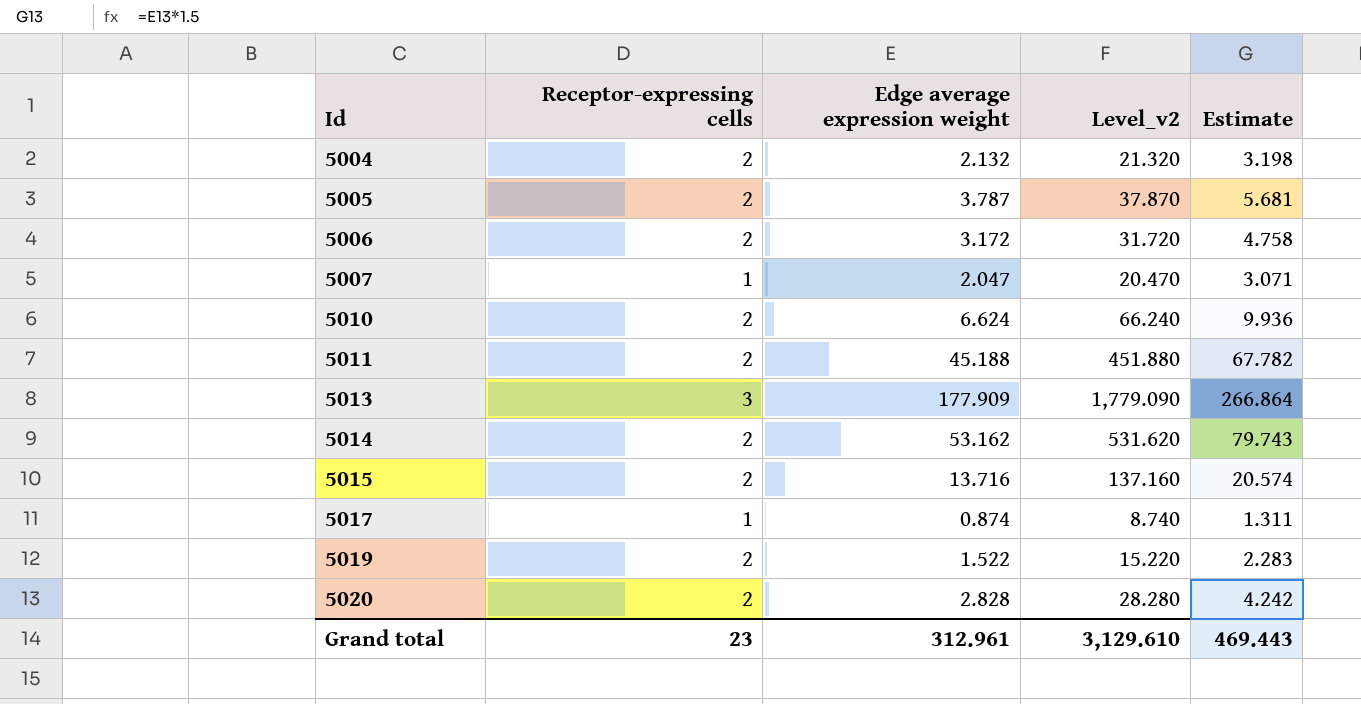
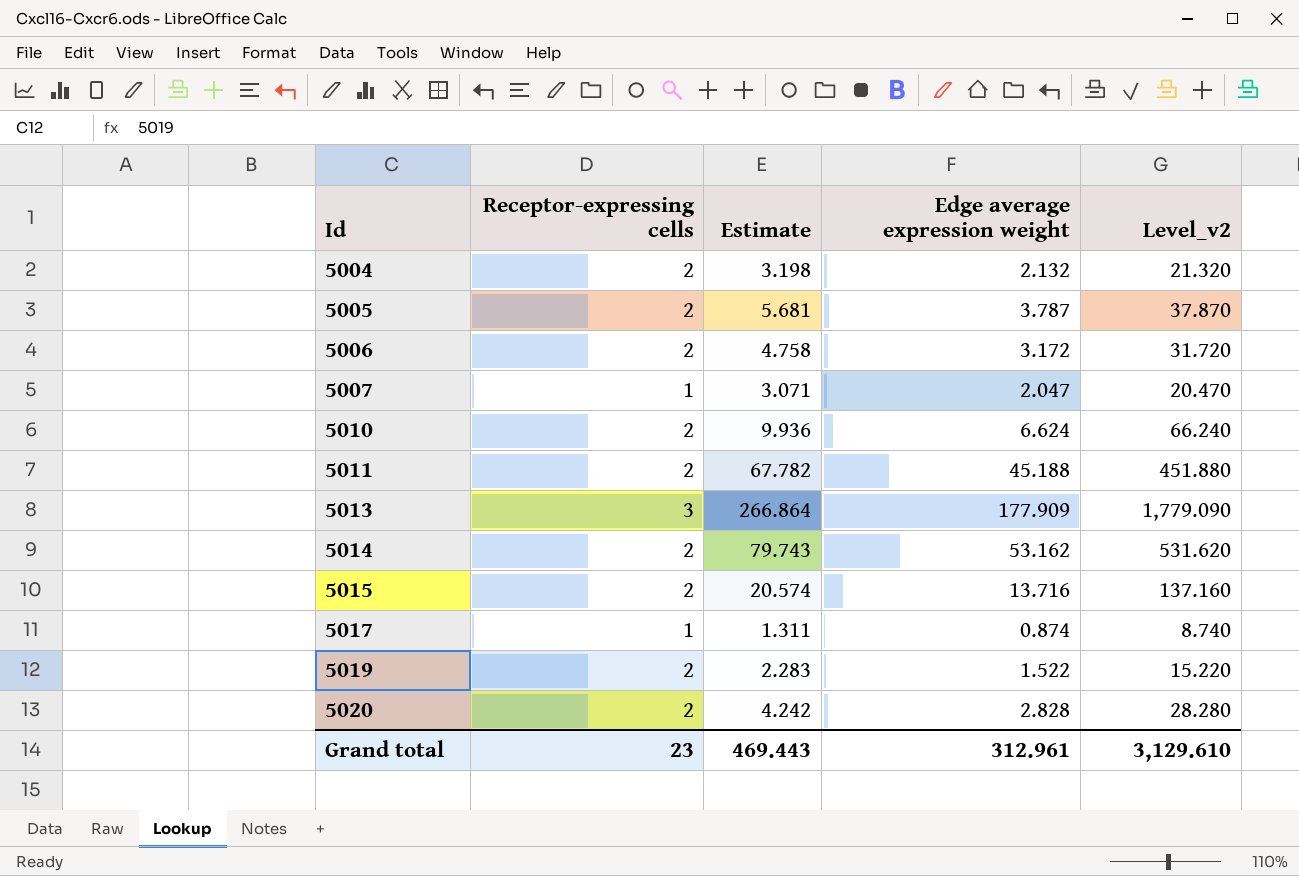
column Estimate | position: 5 -> 3

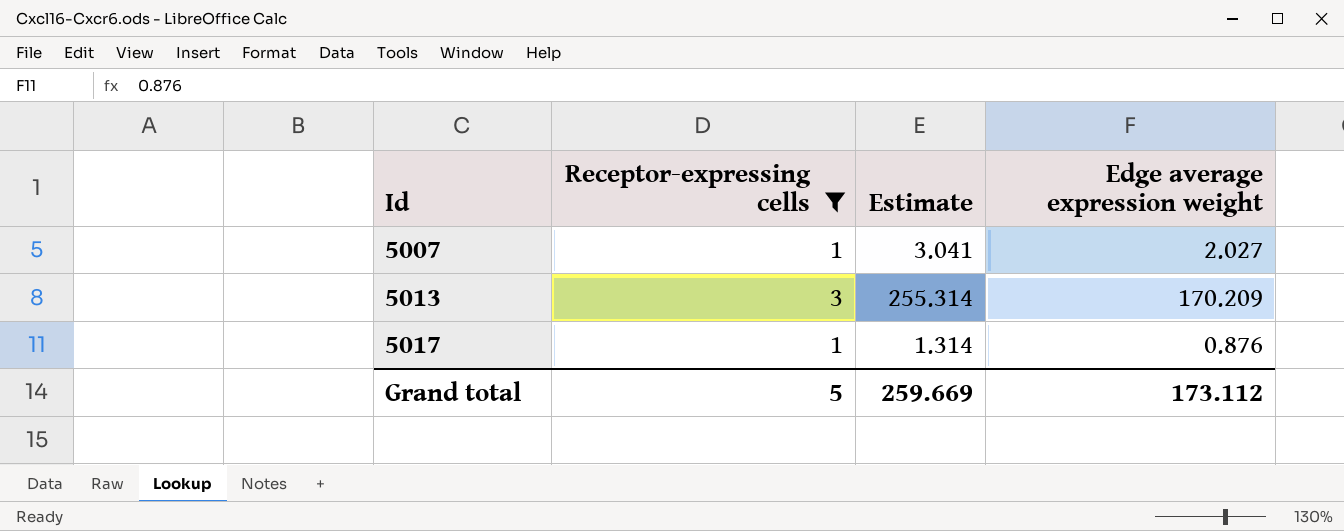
filter: none -> Receptor-expressing cells != 2
column Level_v2 | formula: [Edge average expression weight] * 10 -> none
5007 | Estimate: 3.071 -> 3.041
5007 | Edge average expression weight: 2.047 -> 2.027
5013 | Estimate: 266.864 -> 255.314
5013 | Edge average expression weight: 177.909 -> 170.209
5017 | Estimate: 1.311 -> 1.314
5017 | Edge average expression weight: 0.874 -> 0.876
Grand total | Receptor-expressing cells: 23 -> 5
Grand total | Estimate: 469.443 -> 259.669
Grand total | Edge average expression weight: 312.961 -> 173.112

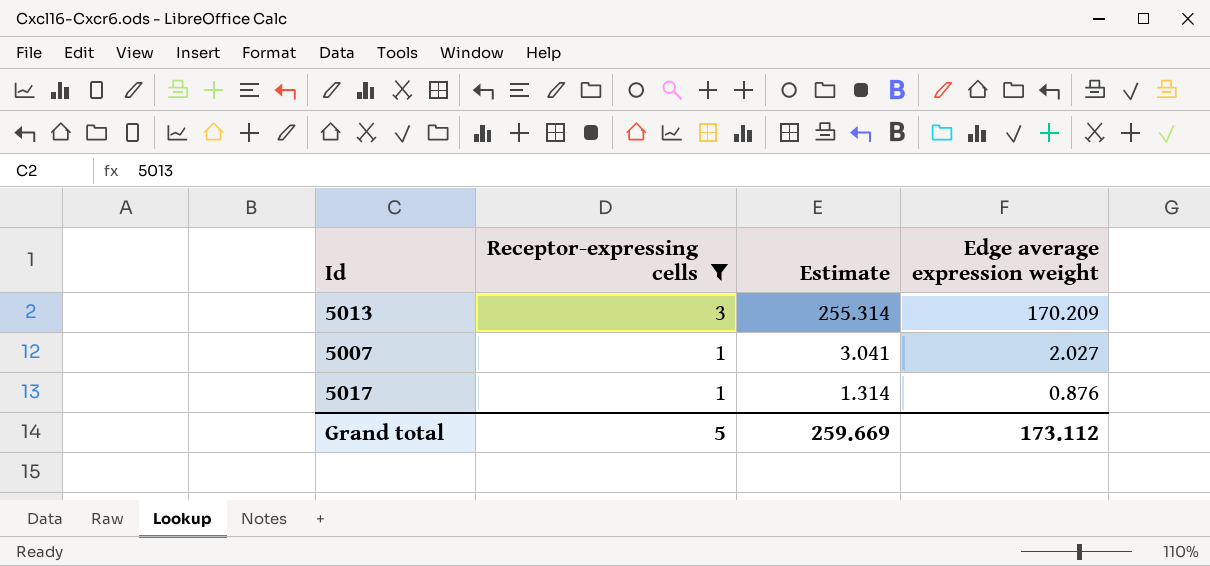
row order: Id ascending -> Receptor-expressing cells descending

